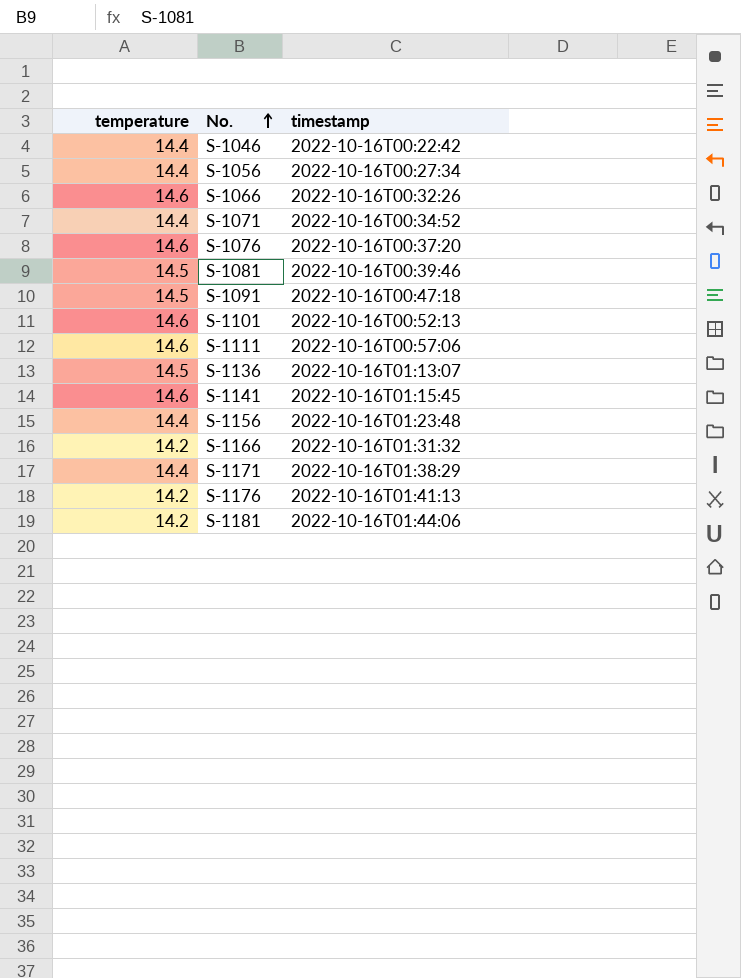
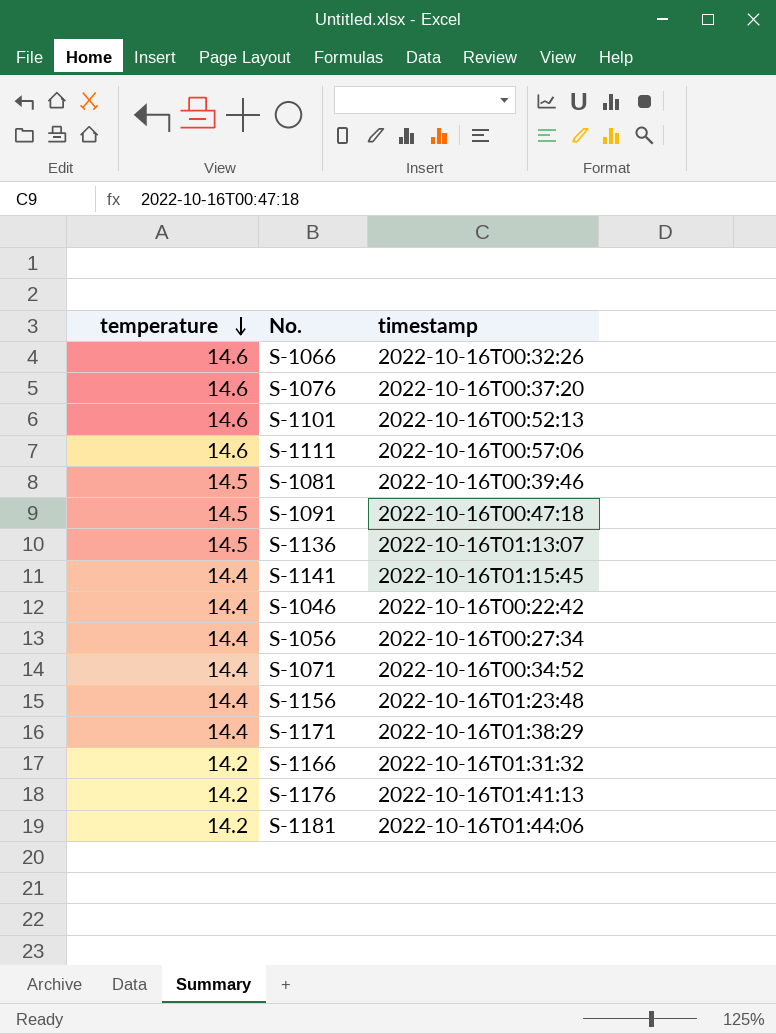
row order: No. ascending -> temperature descending
S-1141 | temperature: 14.6 -> 14.4

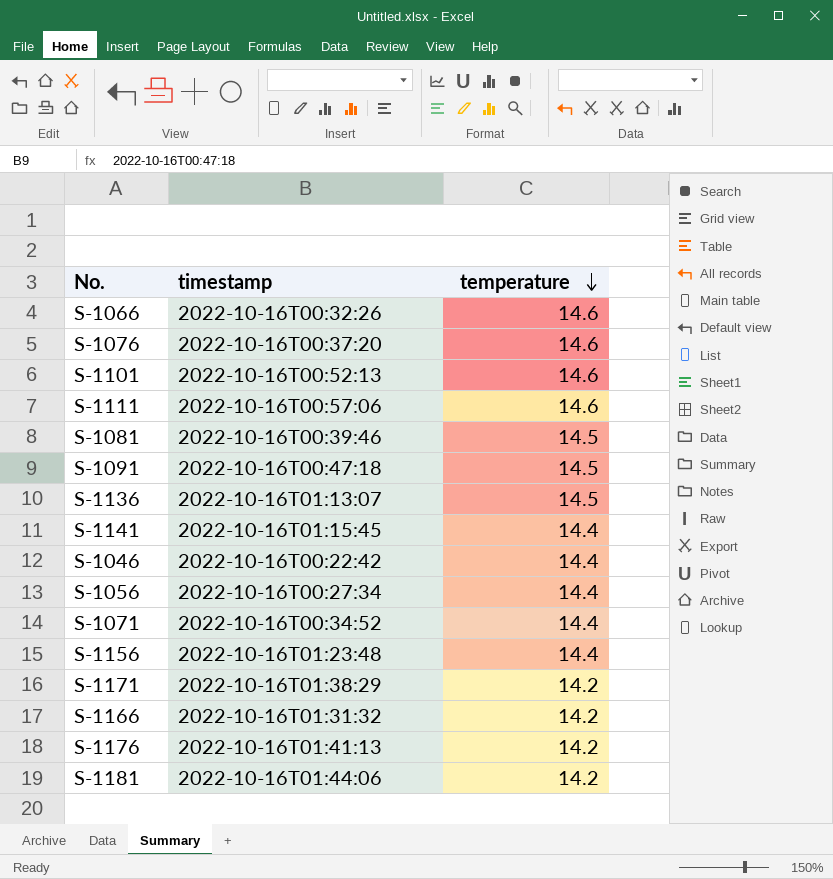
column temperature | position: 1 -> 3
S-1171 | temperature: 14.4 -> 14.2

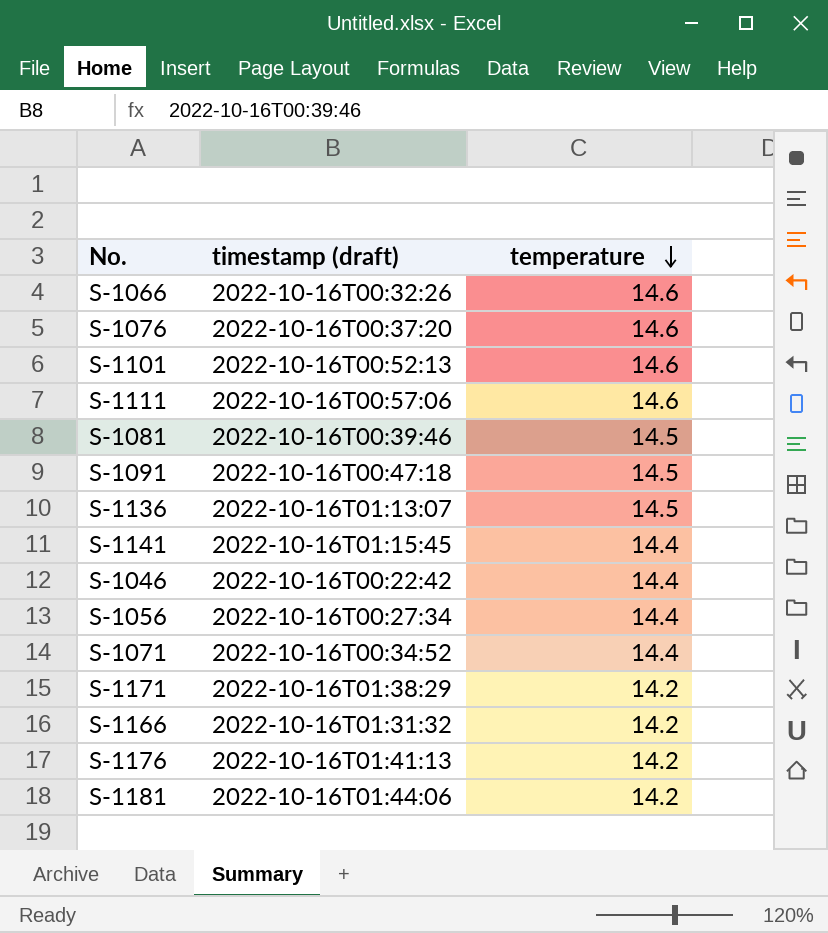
column name: timestamp -> timestamp (draft)
row S-1156: 2022-10-16T01:23:48 | 14.4 -> none

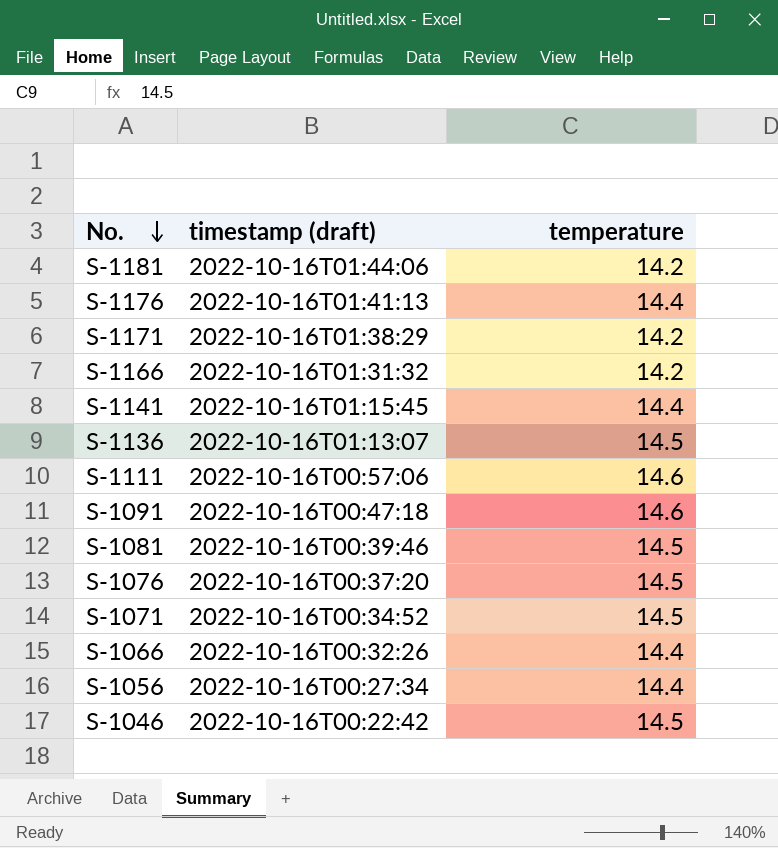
row order: temperature descending -> No. descending
row S-1101: 2022-10-16T00:52:13 | 14.6 -> none
S-1176 | temperature: 14.2 -> 14.4
S-1091 | temperature: 14.5 -> 14.6
S-1076 | temperature: 14.6 -> 14.5
S-1071 | temperature: 14.4 -> 14.5
S-1066 | temperature: 14.6 -> 14.4
S-1046 | temperature: 14.4 -> 14.5

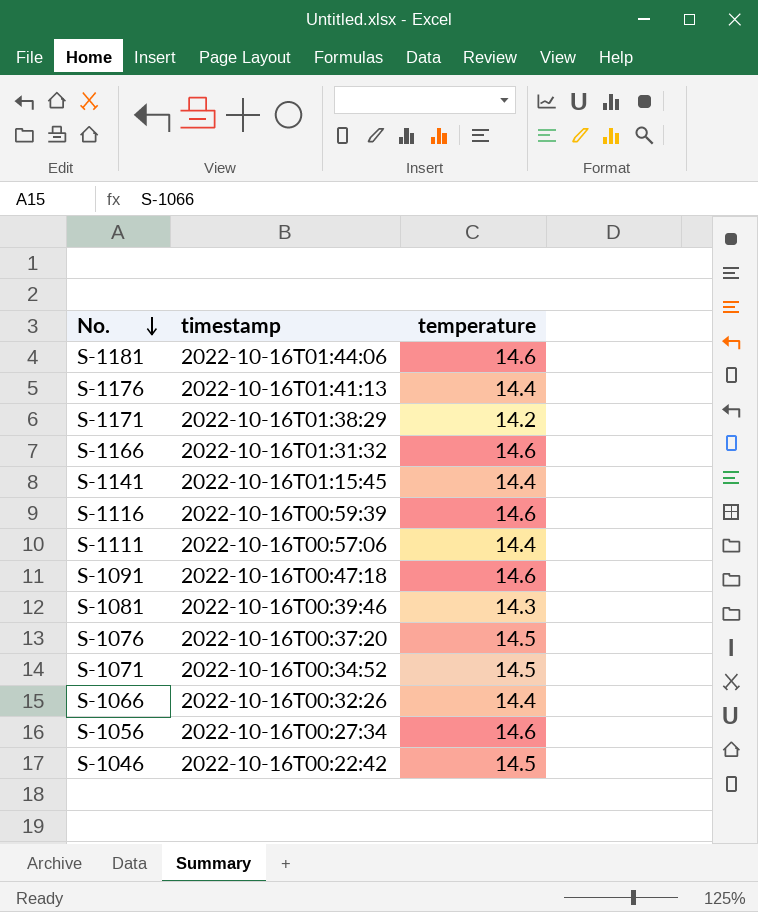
column name: timestamp (draft) -> timestamp
row S-1136: 2022-10-16T01:13:07 | 14.5 -> none
S-1181 | temperature: 14.2 -> 14.6
S-1166 | temperature: 14.2 -> 14.6
row S-1116: none -> 2022-10-16T00:59:39 | 14.6
S-1111 | temperature: 14.6 -> 14.4
S-1081 | temperature: 14.5 -> 14.3
S-1056 | temperature: 14.4 -> 14.6

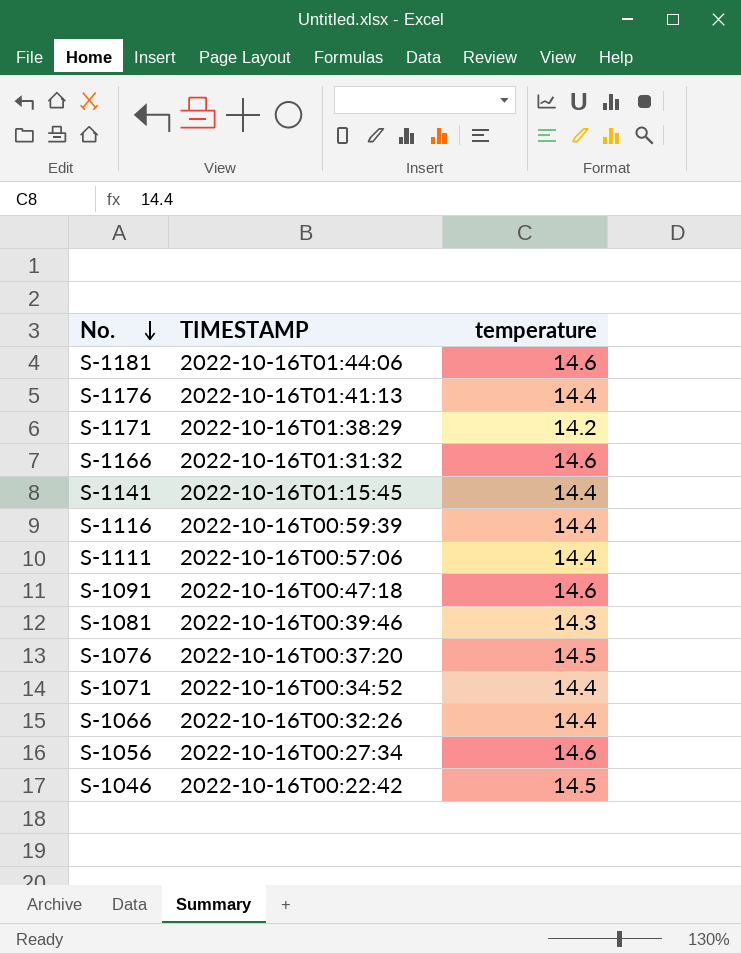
column name: timestamp -> TIMESTAMP
S-1116 | temperature: 14.6 -> 14.4
S-1071 | temperature: 14.5 -> 14.4

